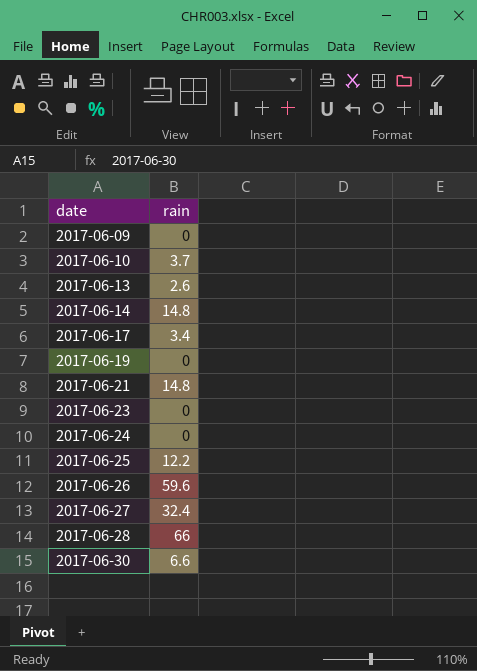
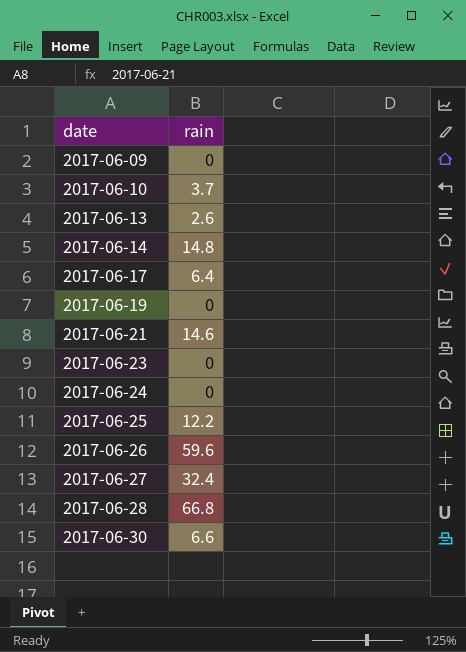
2017-06-17 | rain: 3.4 -> 6.4
2017-06-21 | rain: 14.8 -> 14.6
2017-06-28 | rain: 66 -> 66.8

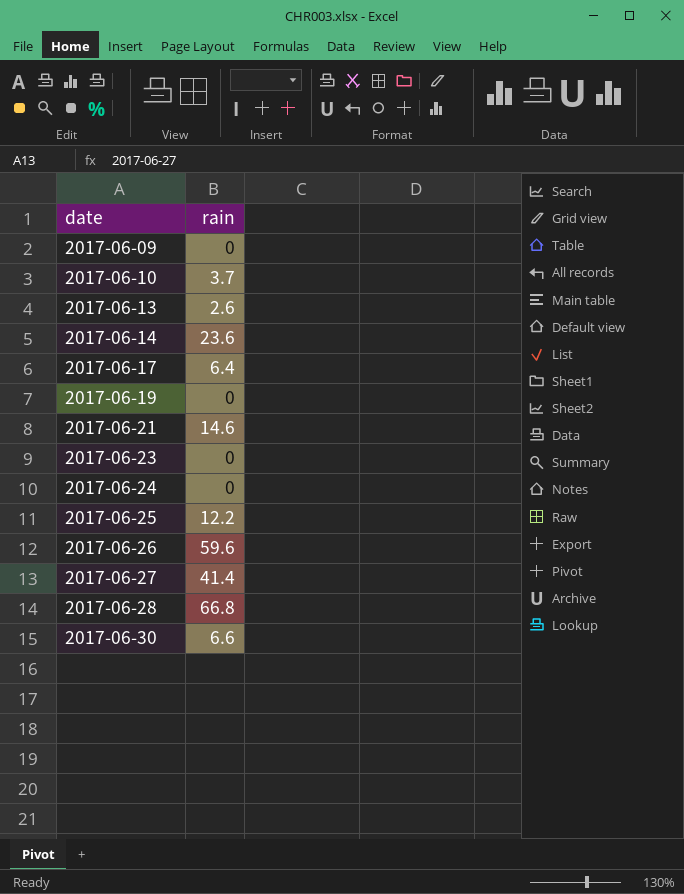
2017-06-14 | rain: 14.8 -> 23.6
2017-06-27 | rain: 32.4 -> 41.4

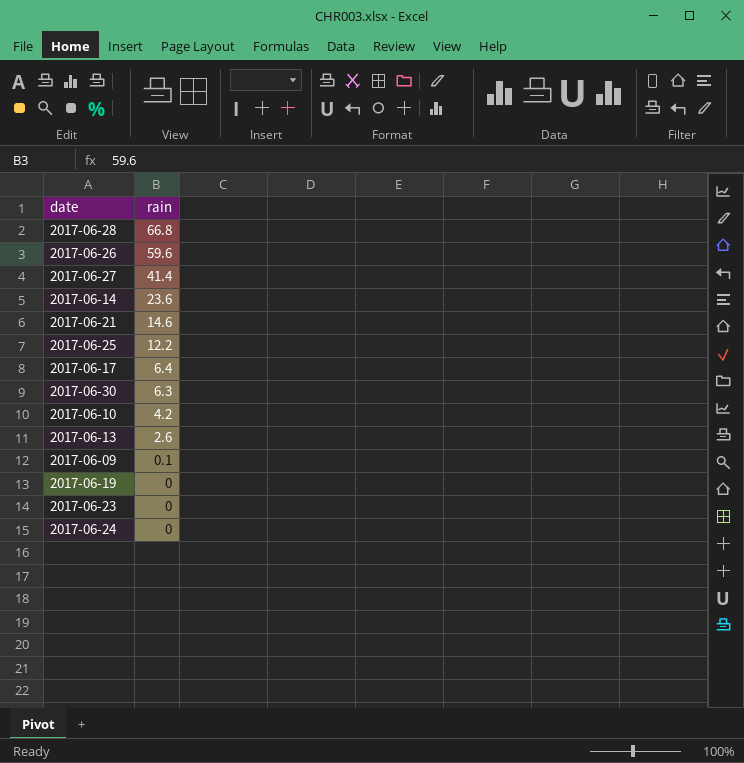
row order: date ascending -> rain descending
2017-06-30 | rain: 6.6 -> 6.3
2017-06-10 | rain: 3.7 -> 4.2
2017-06-09 | rain: 0 -> 0.1

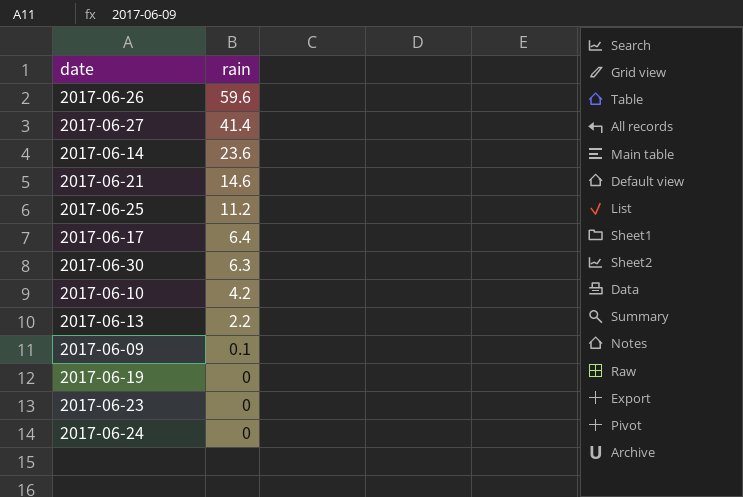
row 2017-06-28: 66.8 -> none
2017-06-25 | rain: 12.2 -> 11.2
2017-06-13 | rain: 2.6 -> 2.2

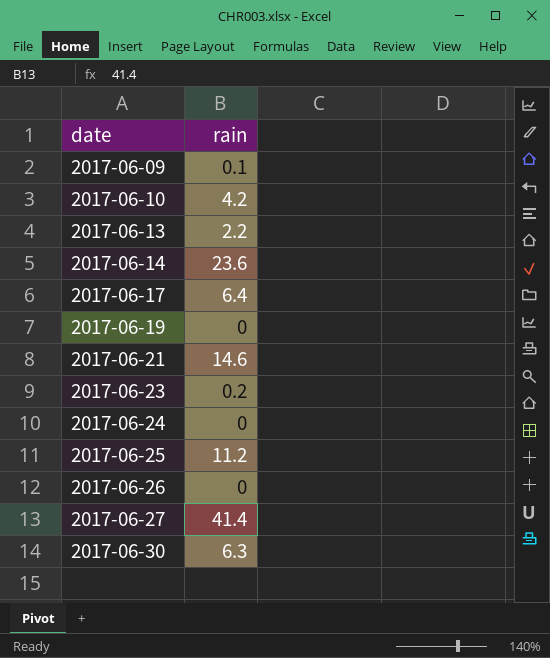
row order: rain descending -> date ascending
2017-06-23 | rain: 0 -> 0.2
2017-06-26 | rain: 59.6 -> 0

